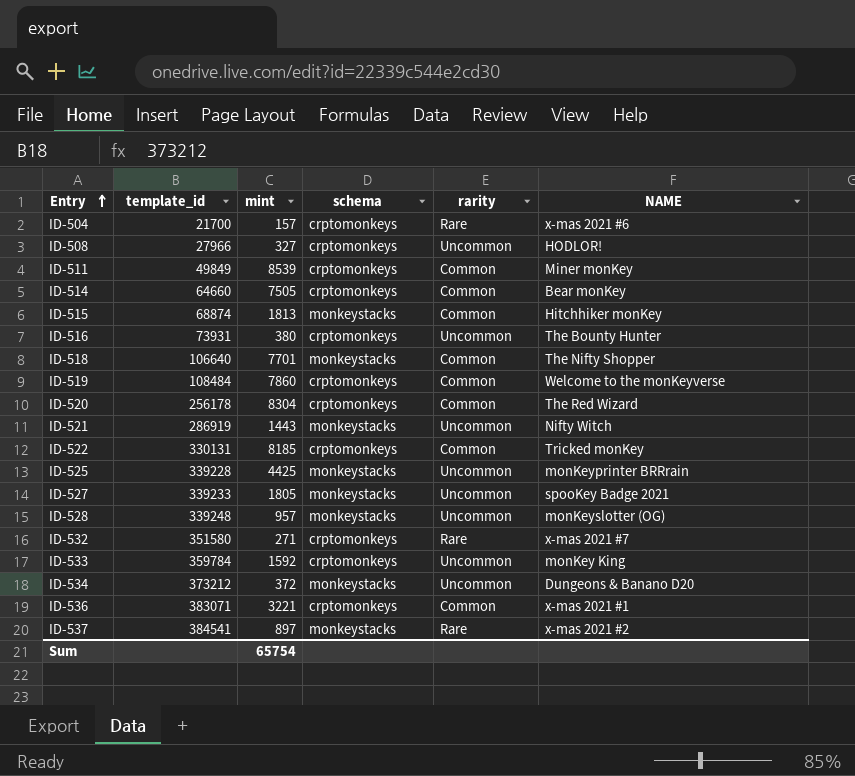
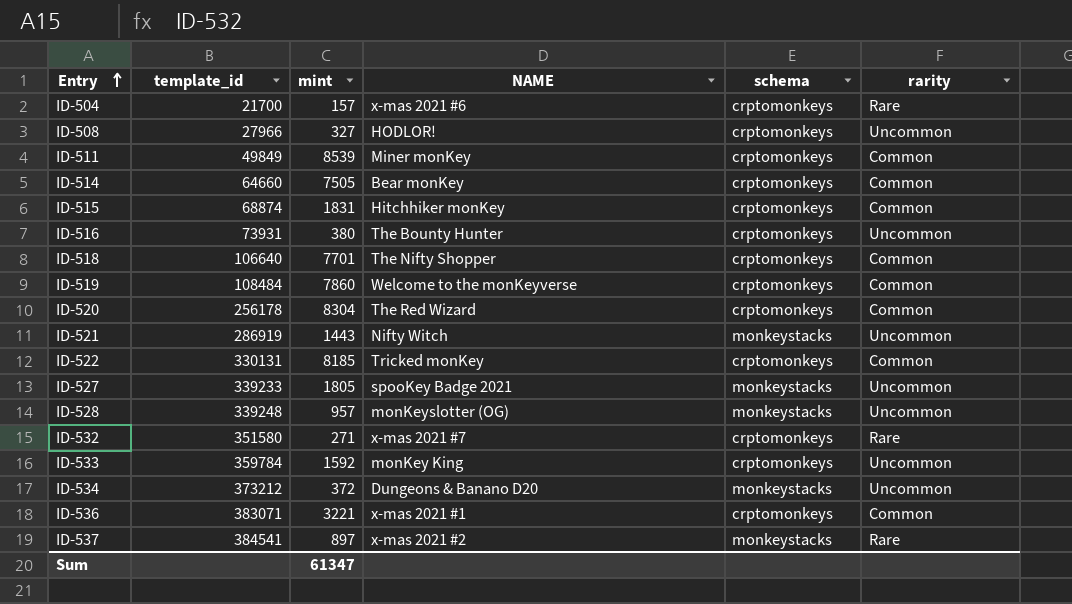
column NAME | position: 6 -> 4
row ID-525: 339228 | 4425 | monkeystacks | Uncommon | monKeyprinter BRRrain -> none
ID-515 | mint: 1813 -> 1831
ID-515 | schema: monkeystacks -> crptomonkeys
ID-518 | schema: monkeystacks -> crptomonkeys
Sum | mint: 65754 -> 61347

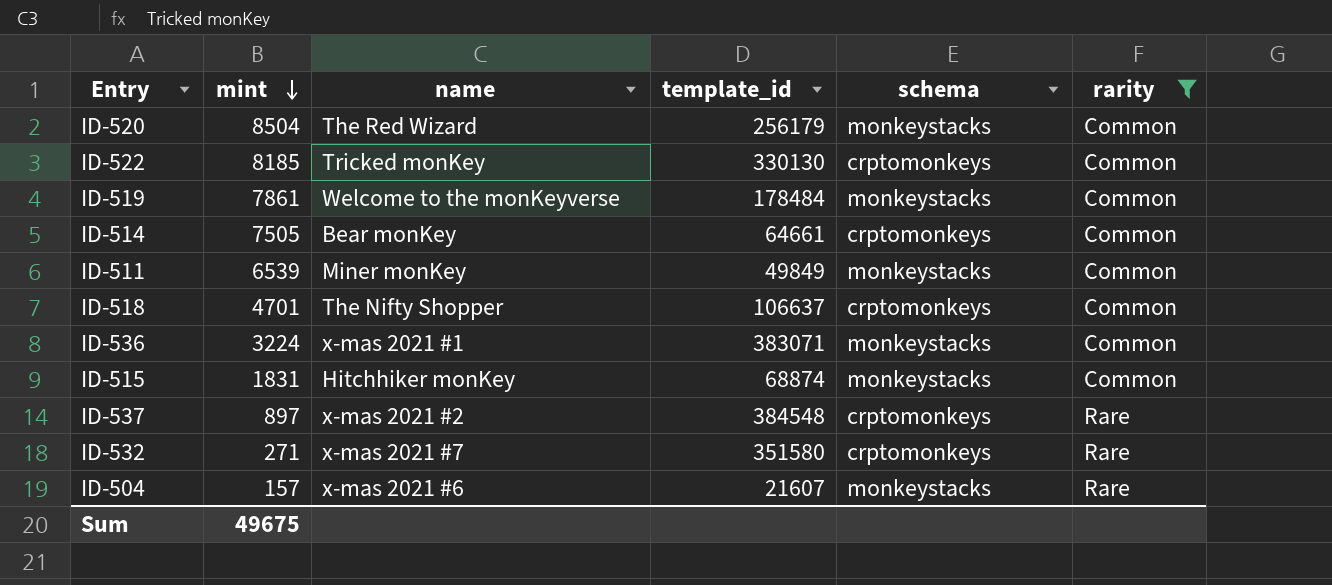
filter: none -> rarity != Uncommon
row order: Entry ascending -> mint descending
column name: NAME -> name
column template_id | position: 2 -> 4
ID-520 | mint: 8304 -> 8504
ID-520 | template_id: 256178 -> 256179
ID-520 | schema: crptomonkeys -> monkeystacks
ID-522 | template_id: 330131 -> 330130
ID-519 | mint: 7860 -> 7861
ID-519 | template_id: 108484 -> 178484
ID-519 | schema: crptomonkeys -> monkeystacks
ID-514 | template_id: 64660 -> 64661
ID-511 | mint: 8539 -> 6539
ID-511 | schema: crptomonkeys -> monkeystacks
ID-518 | mint: 7701 -> 4701
ID-518 | template_id: 106640 -> 106637
ID-536 | mint: 3221 -> 3224
ID-536 | schema: crptomonkeys -> monkeystacks
ID-515 | schema: crptomonkeys -> monkeystacks
ID-537 | template_id: 384541 -> 384548
ID-537 | schema: monkeystacks -> crptomonkeys
ID-504 | template_id: 21700 -> 21607
ID-504 | schema: crptomonkeys -> monkeystacks
Sum | mint: 61347 -> 49675

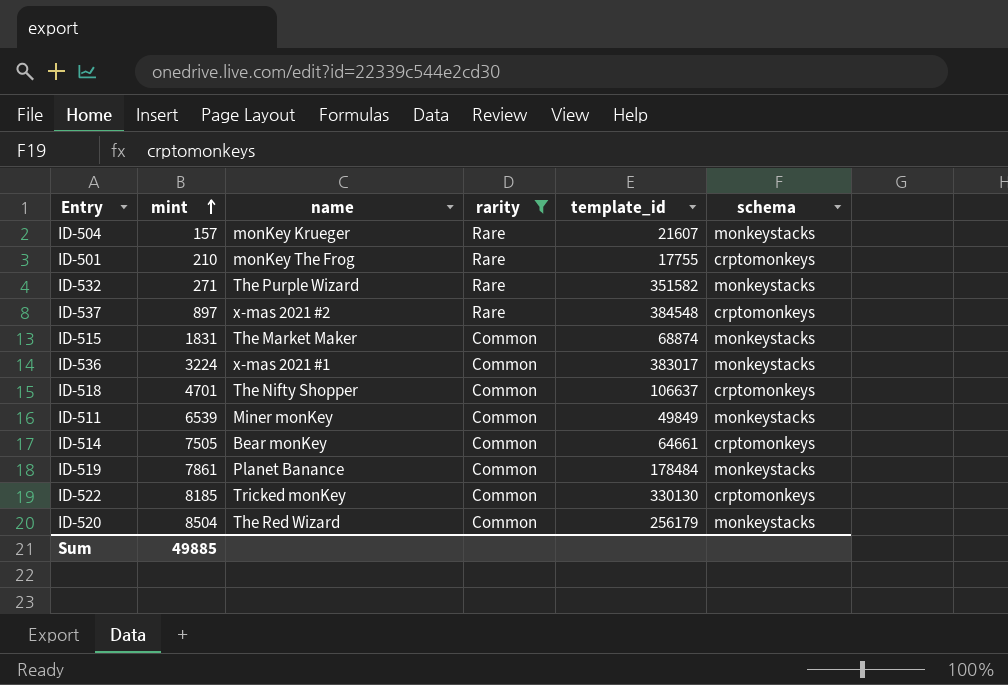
row order: mint descending -> mint ascending
column rarity | position: 6 -> 4
ID-504 | name: x-mas 2021 #6 -> monKey Krueger
row ID-501: none -> 210 | monKey The Frog | Rare | 17755 | crptomonkeys
ID-532 | name: x-mas 2021 #7 -> The Purple Wizard
ID-532 | template_id: 351580 -> 351582
ID-532 | schema: crptomonkeys -> monkeystacks
ID-515 | name: Hitchhiker monKey -> The Market Maker
ID-536 | template_id: 383071 -> 383017
ID-519 | name: Welcome to the monKeyverse -> Planet Banance
Sum | mint: 49675 -> 49885

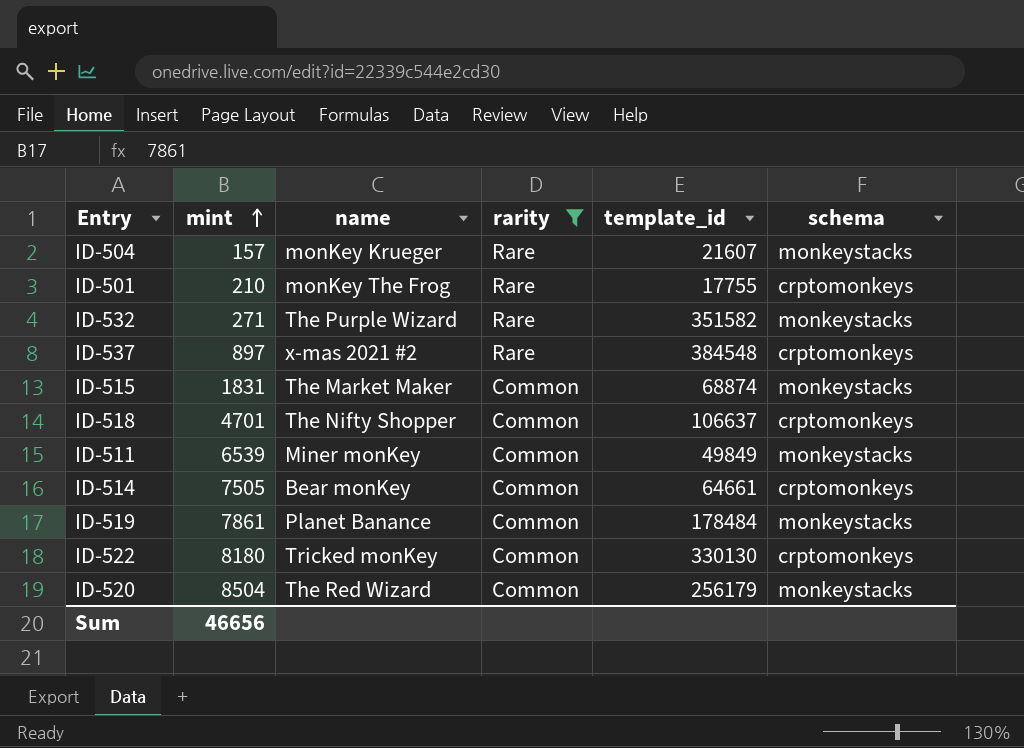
row ID-536: 3224 | x-mas 2021 #1 | Common | 383017 | monkeystacks -> none
ID-522 | mint: 8185 -> 8180
Sum | mint: 49885 -> 46656

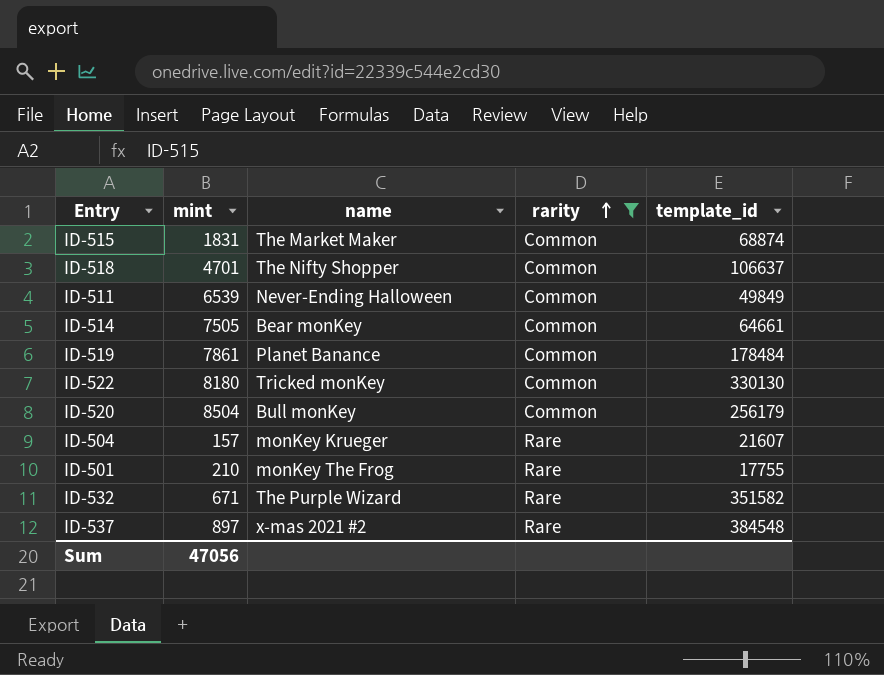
row order: mint ascending -> rarity ascending
column schema | position: 6 -> none
ID-511 | name: Miner monKey -> Never-Ending Halloween
ID-520 | name: The Red Wizard -> Bull monKey
ID-532 | mint: 271 -> 671
Sum | mint: 46656 -> 47056

